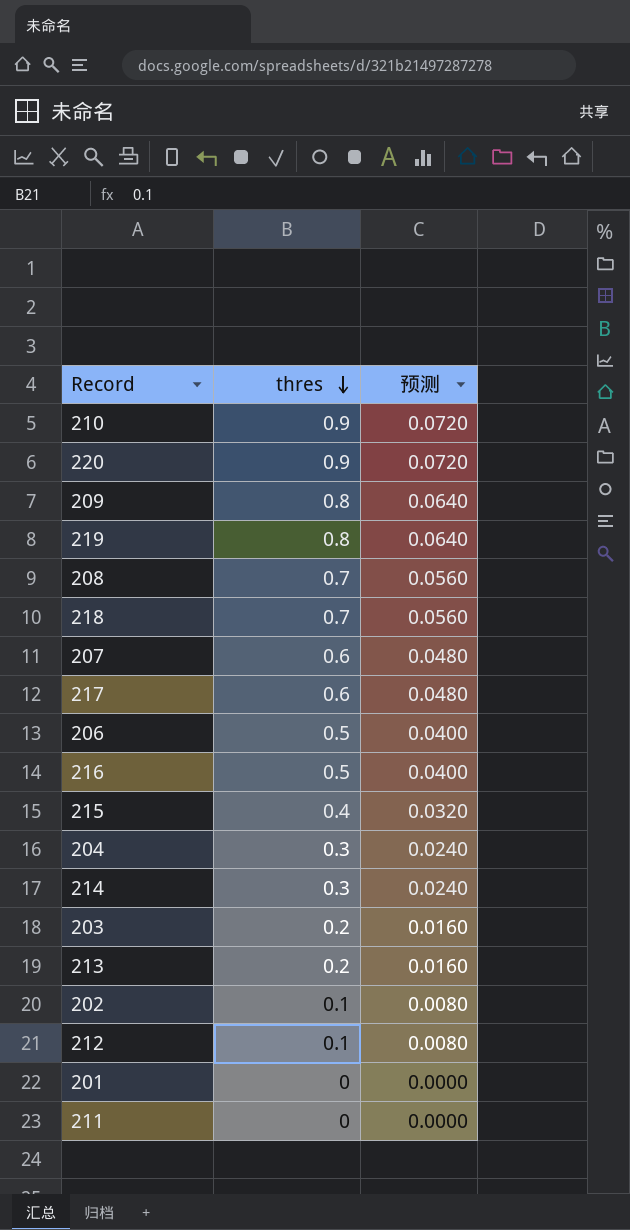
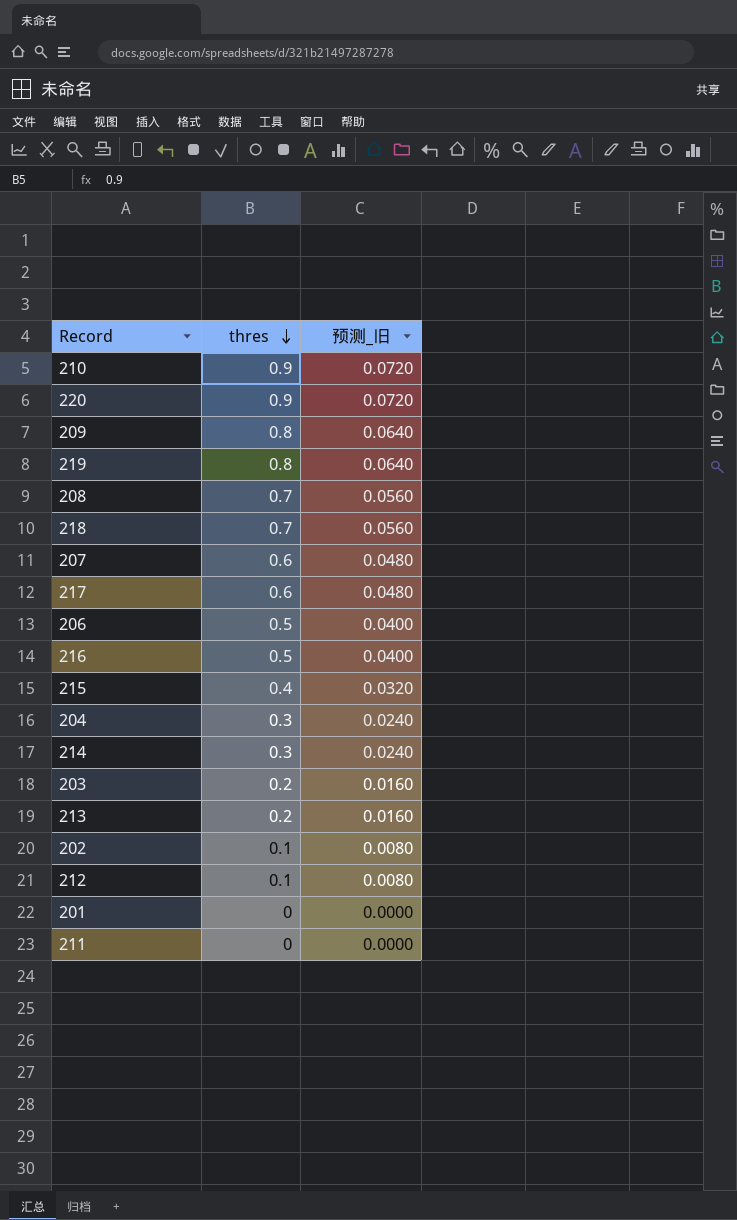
column name: 预测 -> 预测_旧

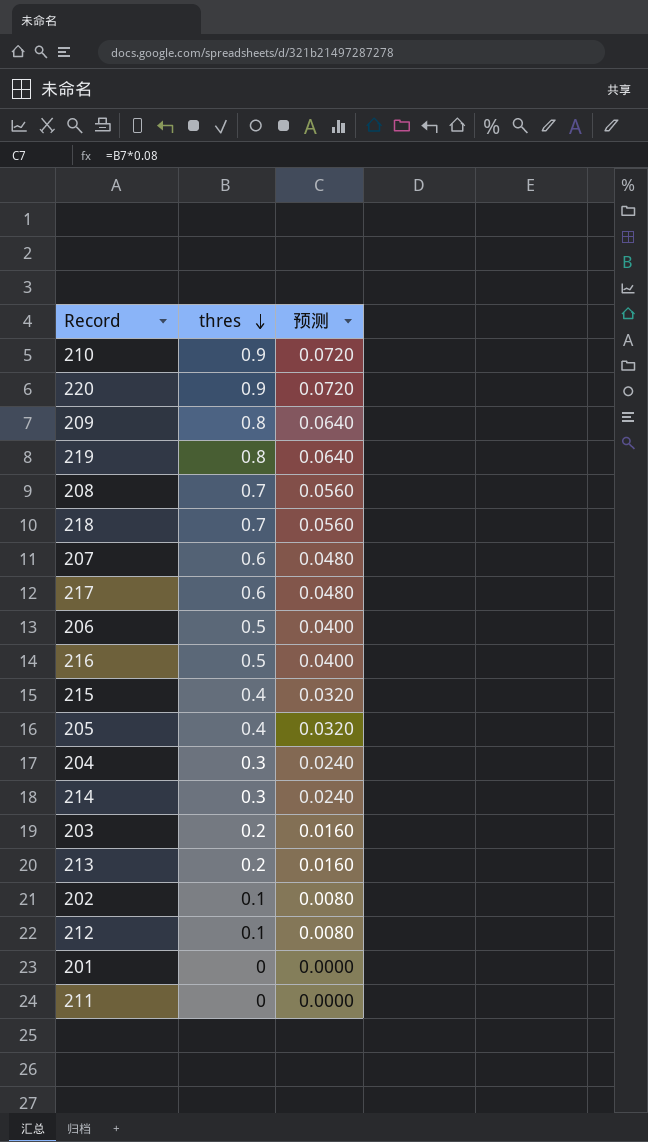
column name: 预测_旧 -> 预测
row 205: none -> 0.4 | 0.0320

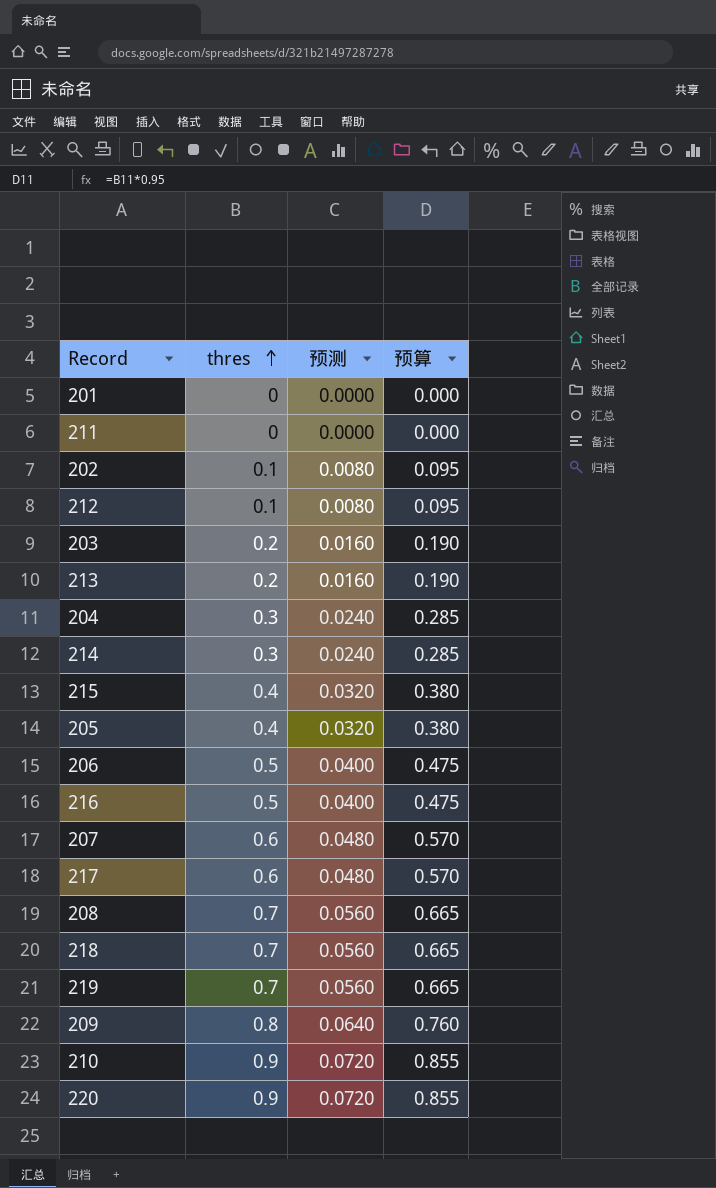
row order: thres descending -> thres ascending
column 预算 | formula: none -> [thres] * 0.95
219 | thres: 0.8 -> 0.7
219 | 预测: 0.0640 -> 0.0560

